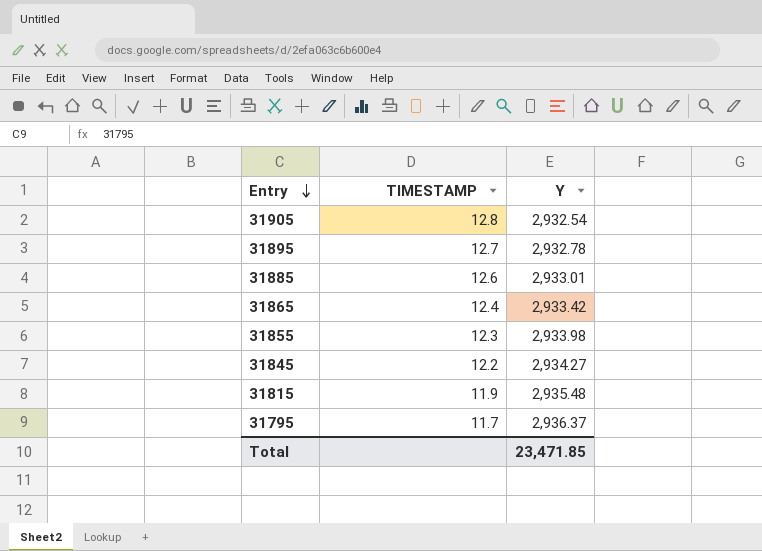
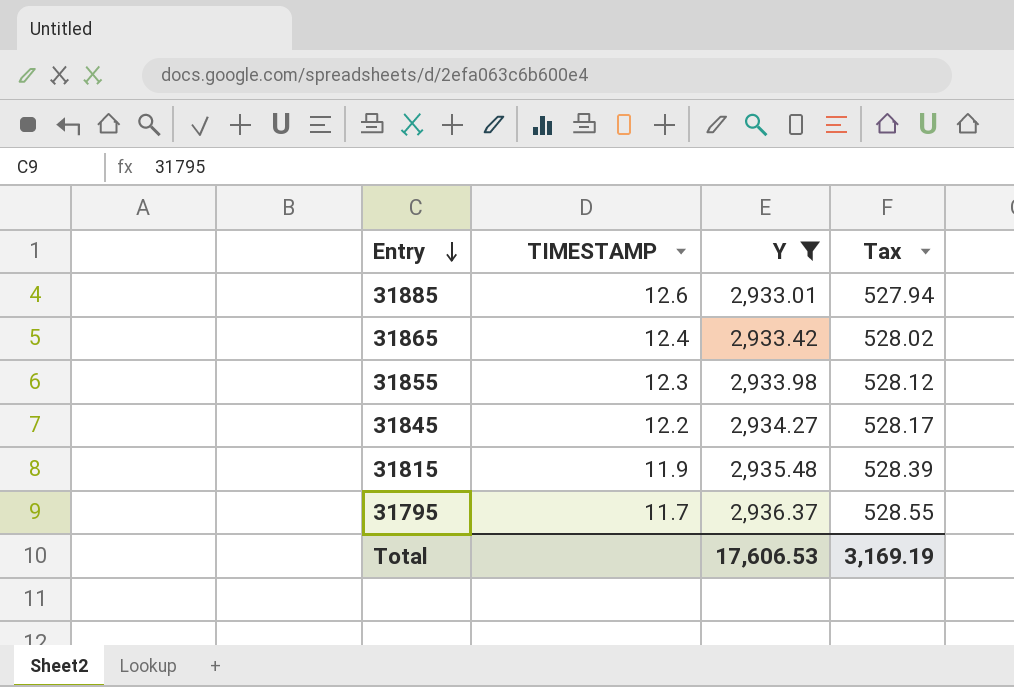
filter: none -> Y >= 2,933.01
column Tax | formula: none -> [Y] * 0.18
Total | Y: 23,471.85 -> 17,606.53

